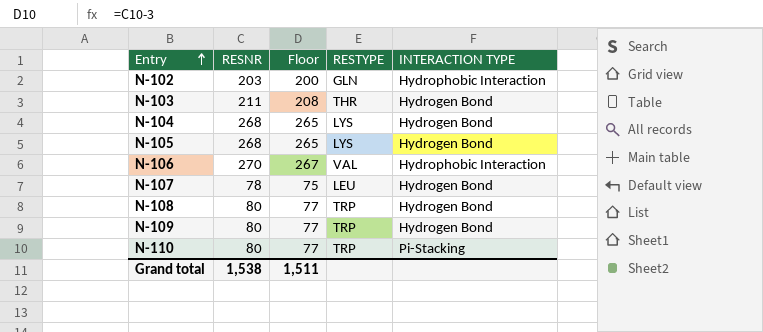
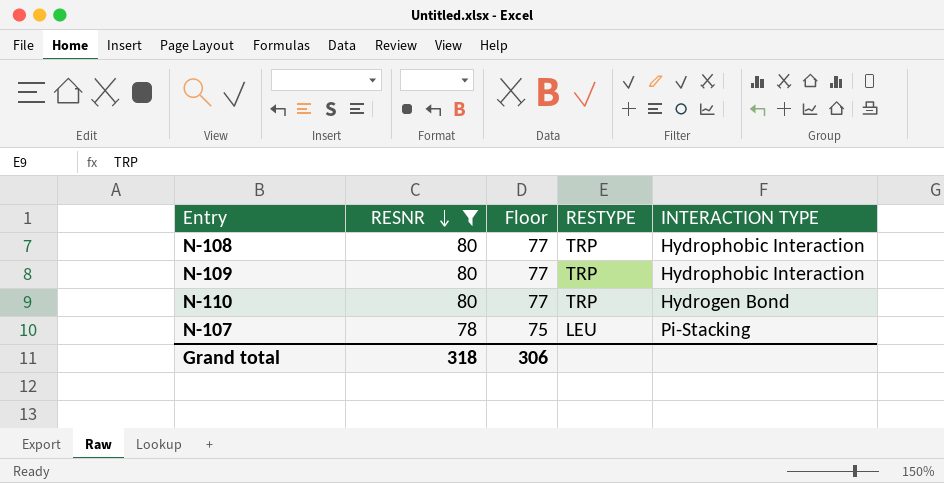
filter: none -> RESNR <= 80
row order: Entry ascending -> RESNR descending
N-108 | INTERACTION TYPE: Hydrogen Bond -> Hydrophobic Interaction
N-109 | INTERACTION TYPE: Hydrogen Bond -> Hydrophobic Interaction
N-110 | INTERACTION TYPE: Pi-Stacking -> Hydrogen Bond
N-107 | INTERACTION TYPE: Hydrogen Bond -> Pi-Stacking
Grand total | RESNR: 1,538 -> 318
Grand total | Floor: 1,511 -> 306

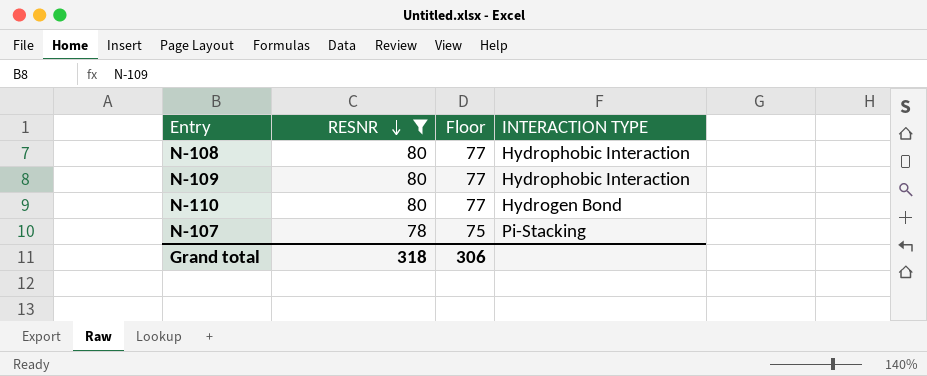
column RESTYPE | position: 4 -> none

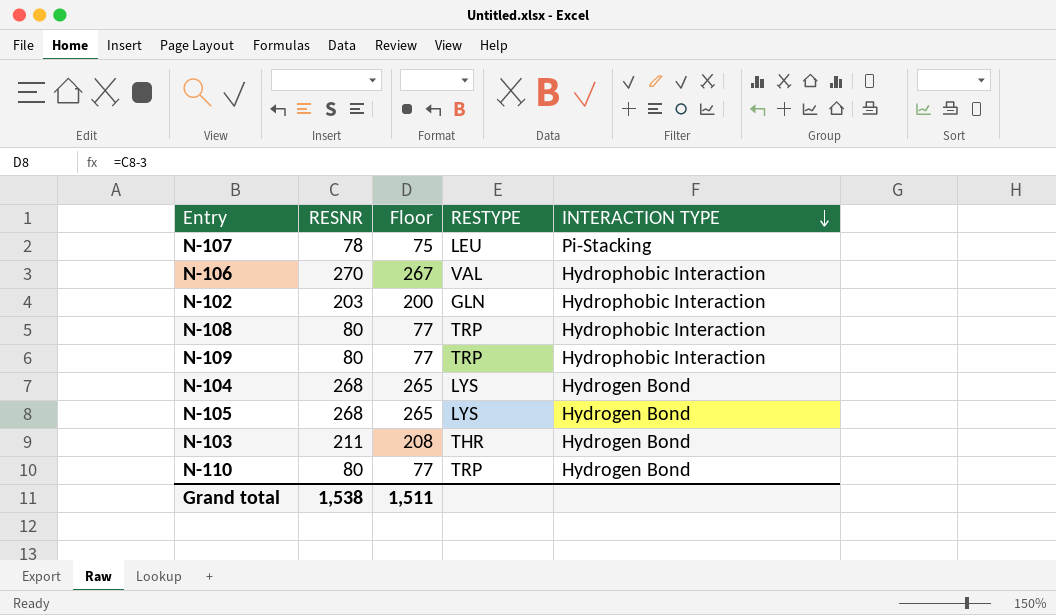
filter: RESNR <= 80 -> none
row order: RESNR descending -> INTERACTION TYPE descending
column RESTYPE | position: none -> 4
Grand total | RESNR: 318 -> 1,538
Grand total | Floor: 306 -> 1,511

